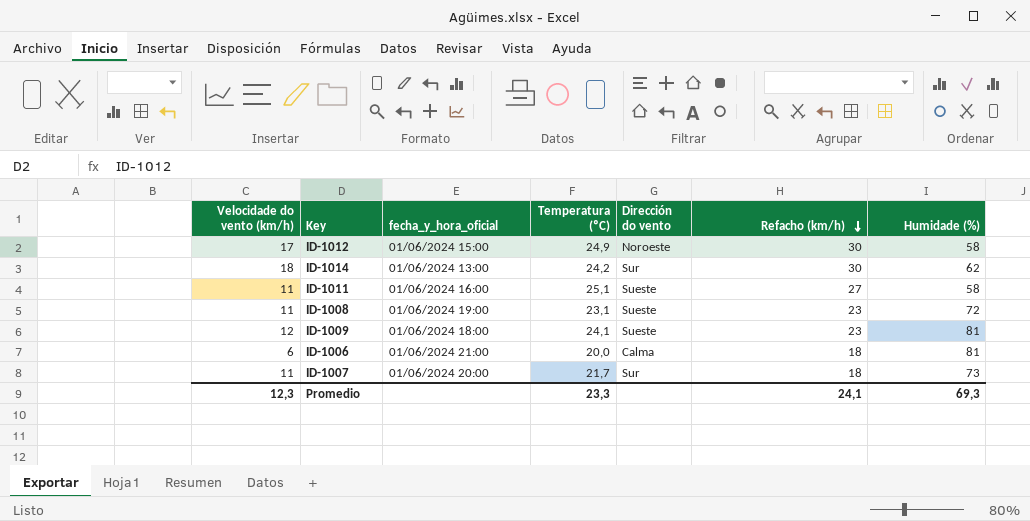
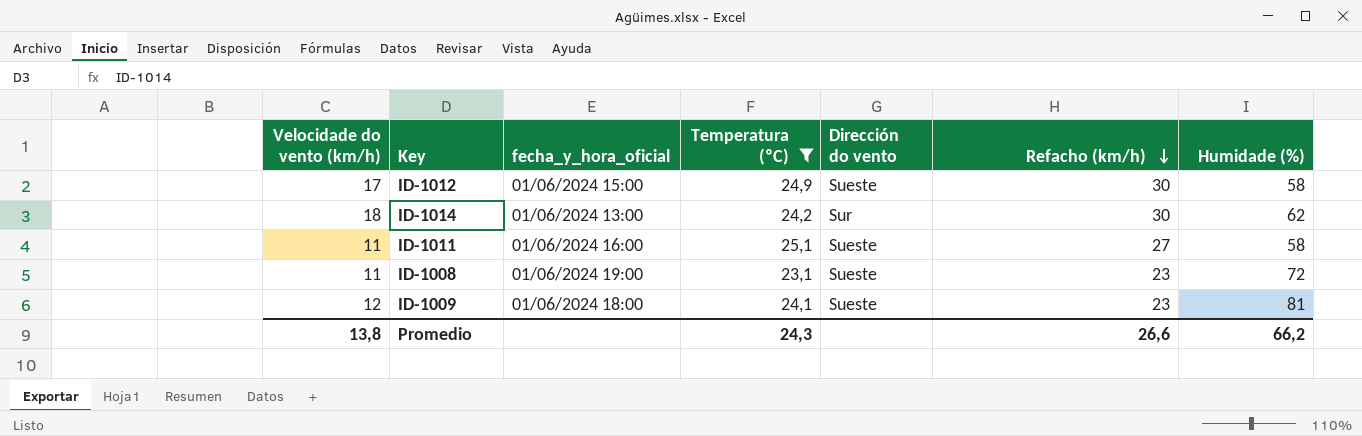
filter: none -> Temperatura (ºC) >= 23,1
ID-1012 | Dirección do vento: Noroeste -> Sueste
Promedio | Velocidade do vento (km/h): 12,3 -> 13,8
Promedio | Temperatura (ºC): 23,3 -> 24,3
Promedio | Refacho (km/h): 24,1 -> 26,6
Promedio | Humidade (%): 69,3 -> 66,2

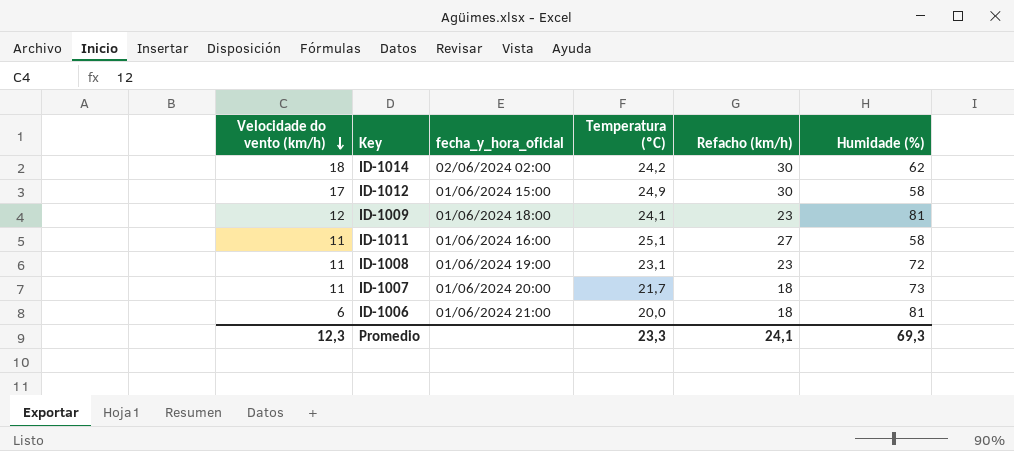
filter: Temperatura (ºC) >= 23,1 -> none
row order: Refacho (km/h) descending -> Velocidade do vento (km/h) descending
column Dirección do vento | position: 5 -> none
ID-1014 | fecha_y_hora_oficial: 01/06/2024 13:00 -> 02/06/2024 02:00
Promedio | Velocidade do vento (km/h): 13,8 -> 12,3
Promedio | Temperatura (ºC): 24,3 -> 23,3
Promedio | Refacho (km/h): 26,6 -> 24,1
Promedio | Humidade (%): 66,2 -> 69,3

